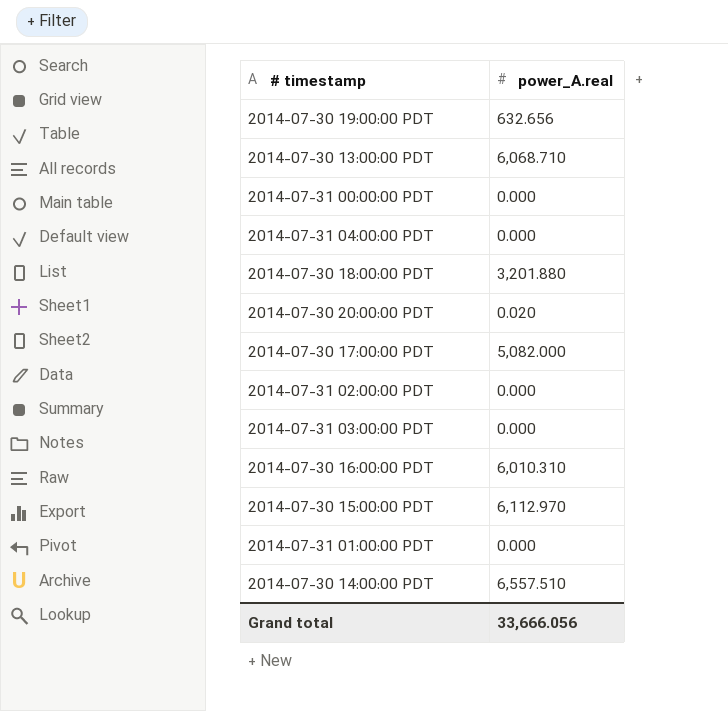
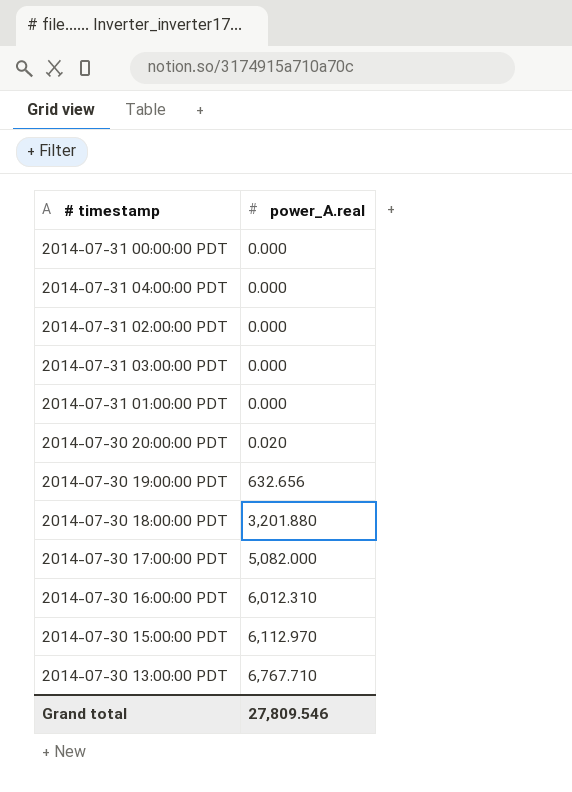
row order: none -> power_A.real ascending
row 2014-07-30 14:00:00 PDT: 6,557.510 -> none
2014-07-30 16:00:00 PDT | power_A.real: 6,010.310 -> 6,012.310
2014-07-30 13:00:00 PDT | power_A.real: 6,068.710 -> 6,767.710
Grand total | power_A.real: 33,666.056 -> 27,809.546

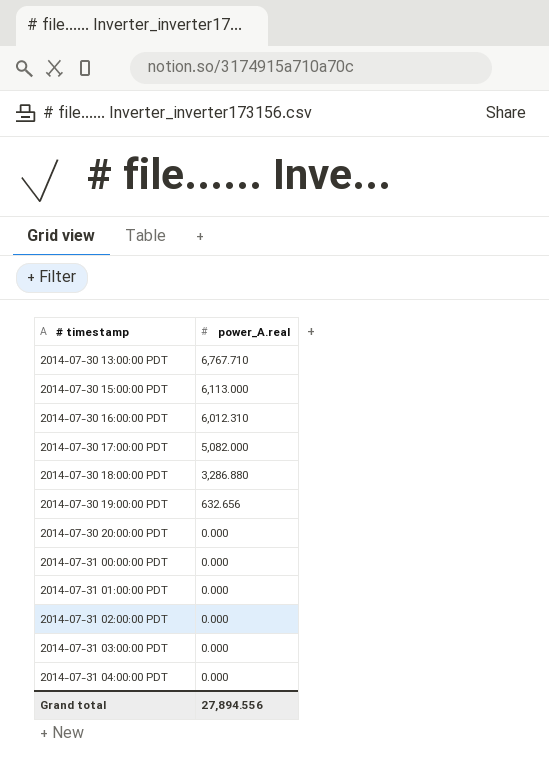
row order: power_A.real ascending -> # timestamp ascending
2014-07-30 15:00:00 PDT | power_A.real: 6,112.970 -> 6,113.000
2014-07-30 18:00:00 PDT | power_A.real: 3,201.880 -> 3,286.880
2014-07-30 20:00:00 PDT | power_A.real: 0.020 -> 0.000
Grand total | power_A.real: 27,809.546 -> 27,894.556

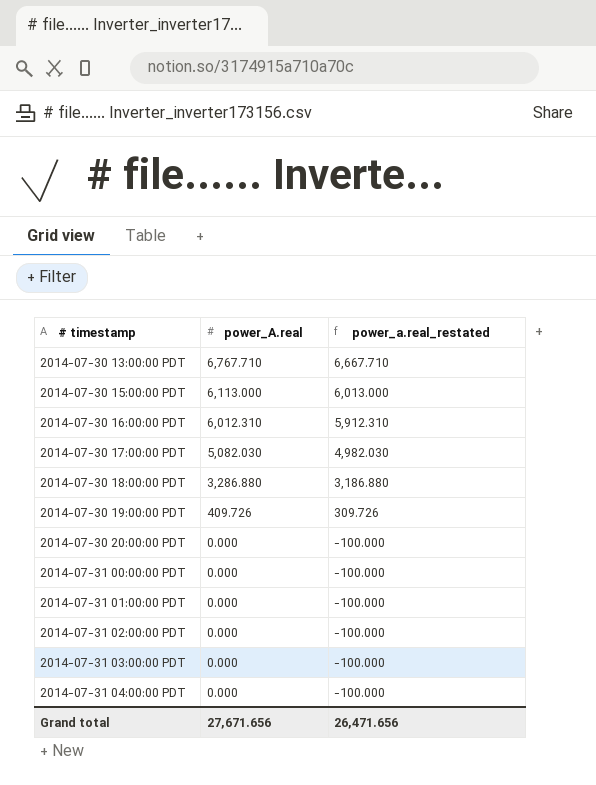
column power_a.real_restated | formula: none -> [power_A.real] - 100
2014-07-30 17:00:00 PDT | power_A.real: 5,082.000 -> 5,082.030
2014-07-30 19:00:00 PDT | power_A.real: 632.656 -> 409.726
Grand total | power_A.real: 27,894.556 -> 27,671.656

